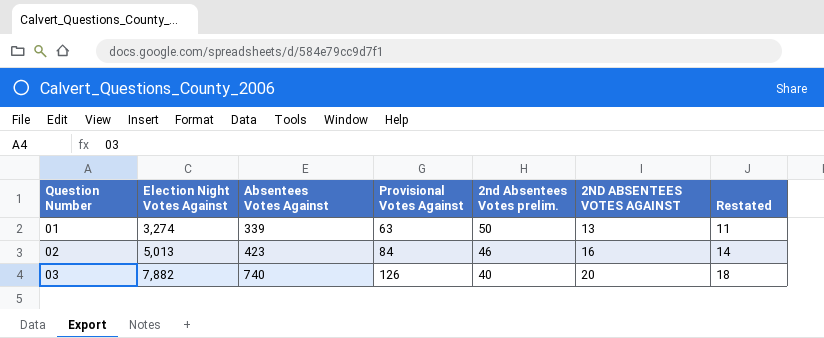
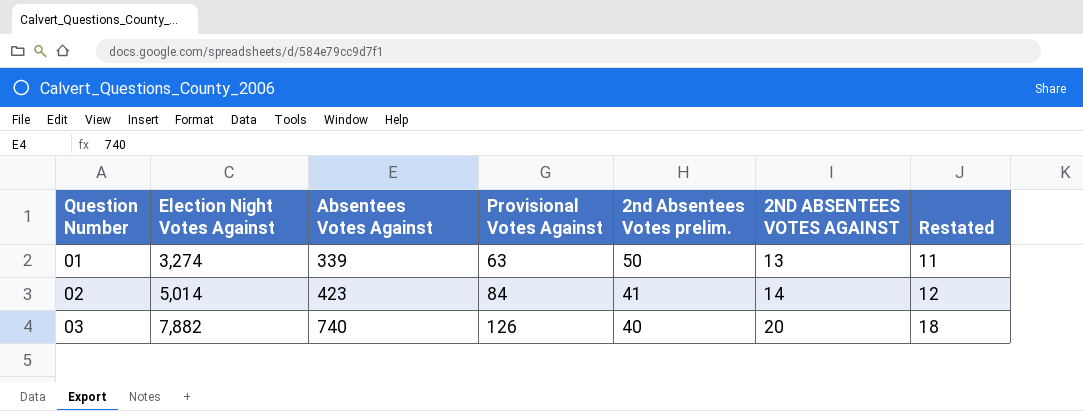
02 | Election Night Votes Against: 5,013 -> 5,014
02 | 2nd Absentees Votes prelim.: 46 -> 41
02 | 2ND ABSENTEES VOTES AGAINST: 16 -> 14
02 | Restated: 14 -> 12

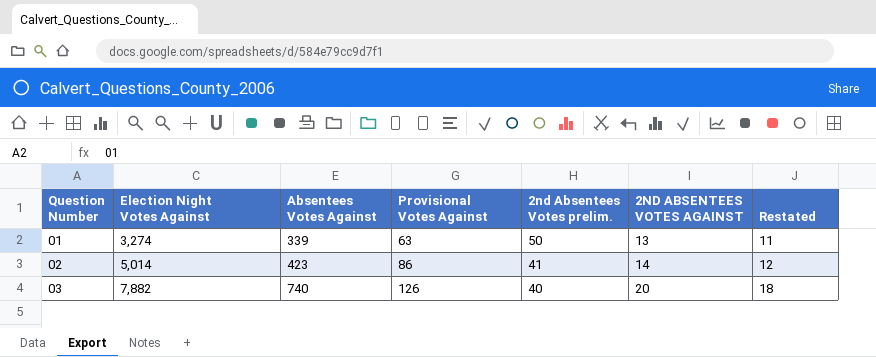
02 | Provisional Votes Against: 84 -> 86

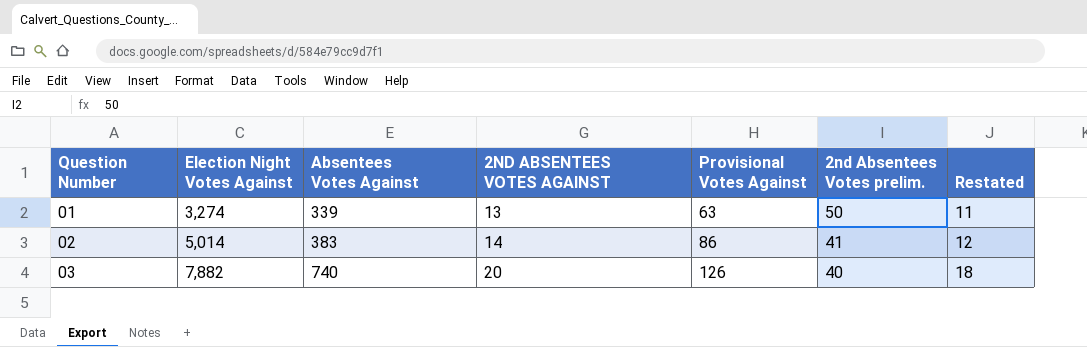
column 2ND ABSENTEES VOTES AGAINST | position: 6 -> 4
02 | Absentees Votes Against: 423 -> 383

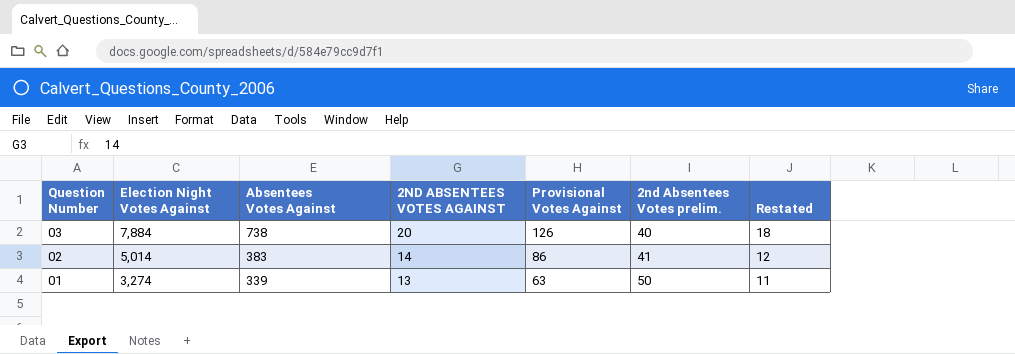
row order: Question Number ascending -> Question Number descending
03 | Election Night Votes Against: 7,882 -> 7,884
03 | Absentees Votes Against: 740 -> 738

